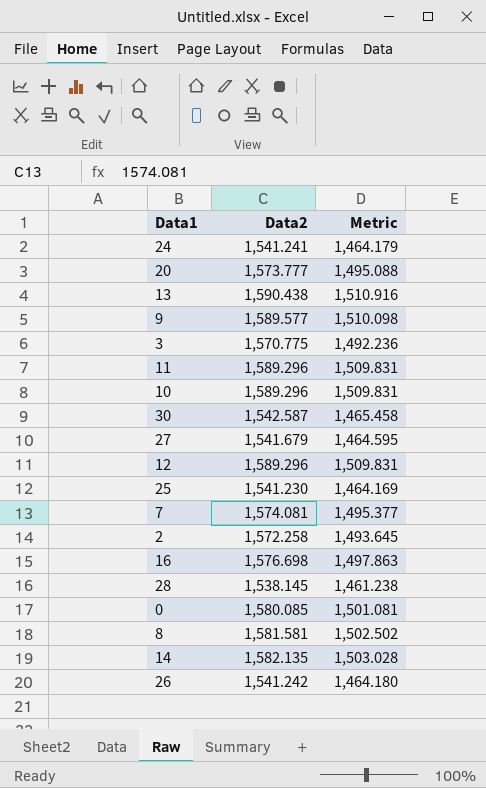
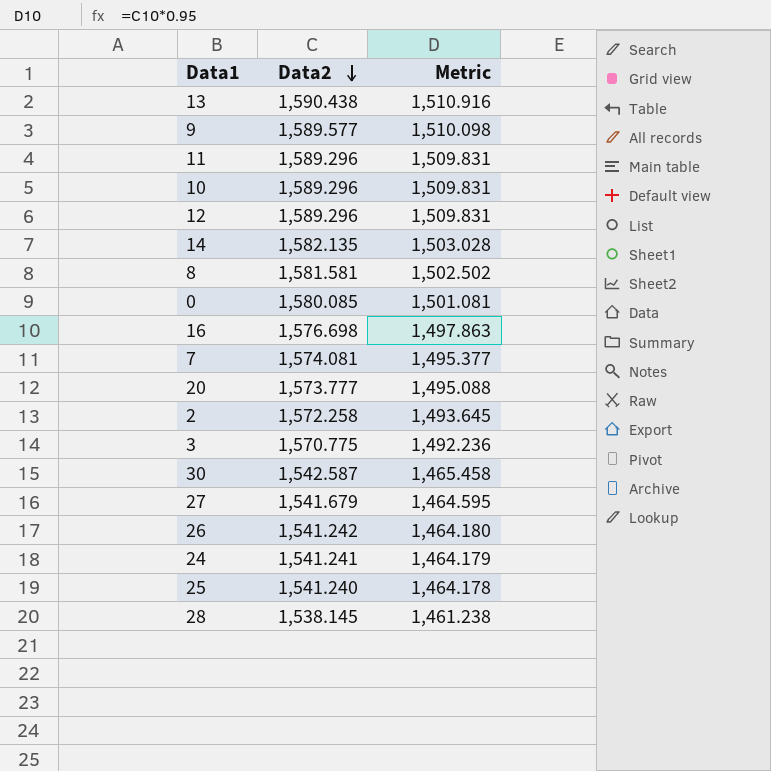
row order: none -> Data2 descending
25 | Data2: 1,541.230 -> 1,541.240
25 | Metric: 1,464.169 -> 1,464.178

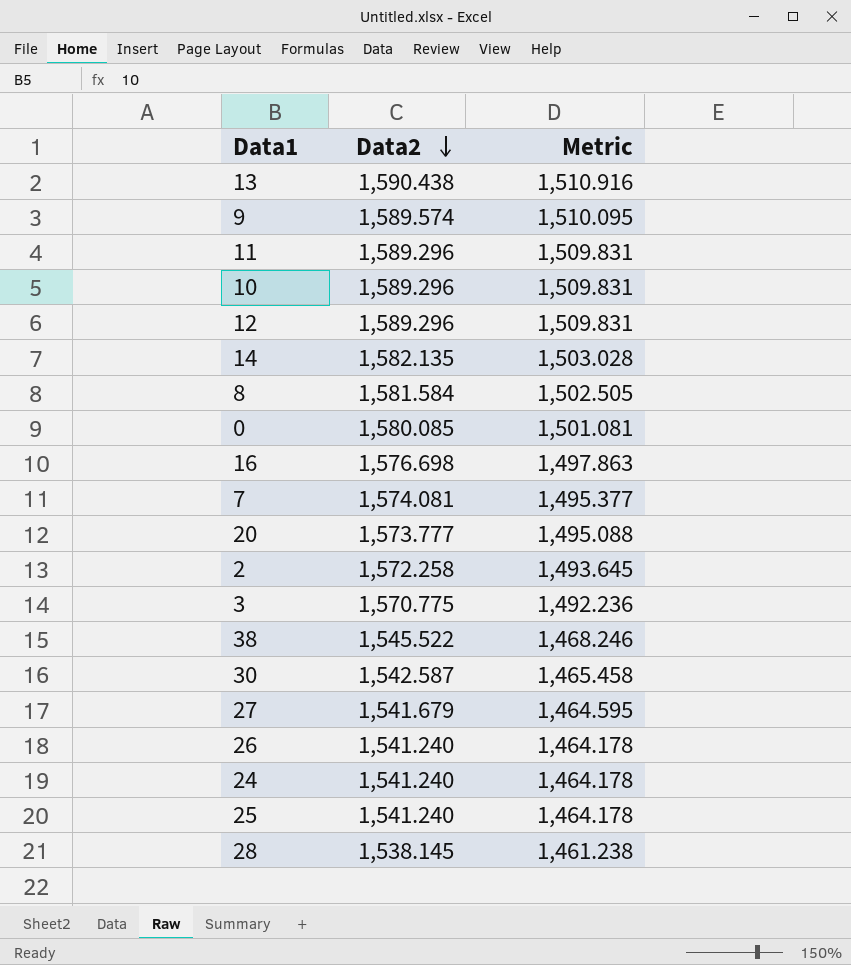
9 | Data2: 1,589.577 -> 1,589.574
9 | Metric: 1,510.098 -> 1,510.095
8 | Data2: 1,581.581 -> 1,581.584
8 | Metric: 1,502.502 -> 1,502.505
row 38: none -> 1,545.522 | 1,468.246
26 | Data2: 1,541.242 -> 1,541.240
26 | Metric: 1,464.180 -> 1,464.178
24 | Data2: 1,541.241 -> 1,541.240
24 | Metric: 1,464.179 -> 1,464.178

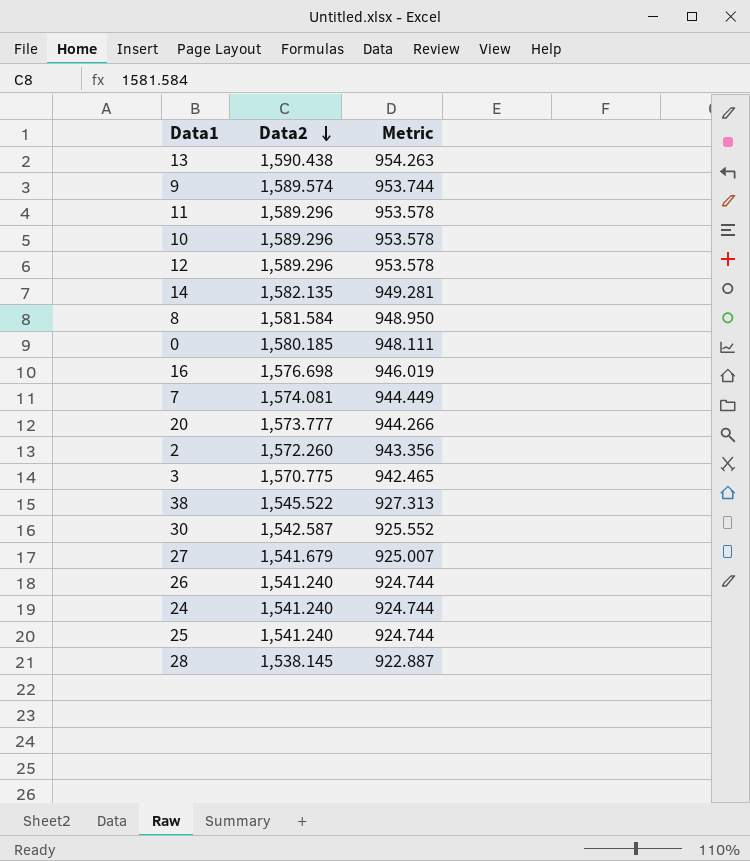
column Metric | formula: [Data2] * 0.95 -> [Data2] * 0.6
0 | Data2: 1,580.085 -> 1,580.185
2 | Data2: 1,572.258 -> 1,572.260

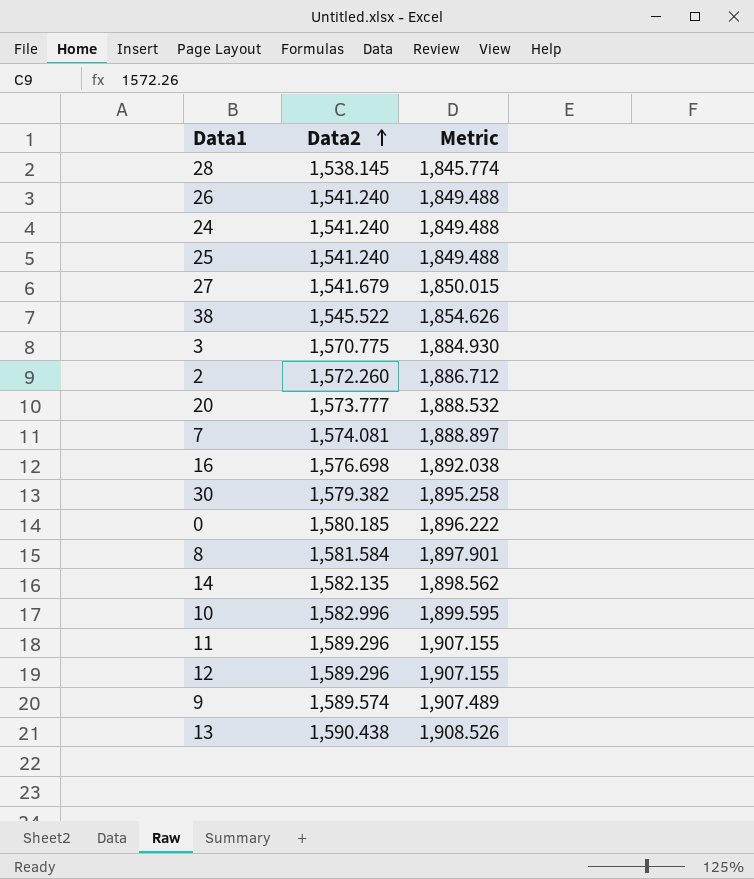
row order: Data2 descending -> Data2 ascending
column Metric | formula: [Data2] * 0.6 -> [Data2] * 1.2
30 | Data2: 1,542.587 -> 1,579.382
10 | Data2: 1,589.296 -> 1,582.996

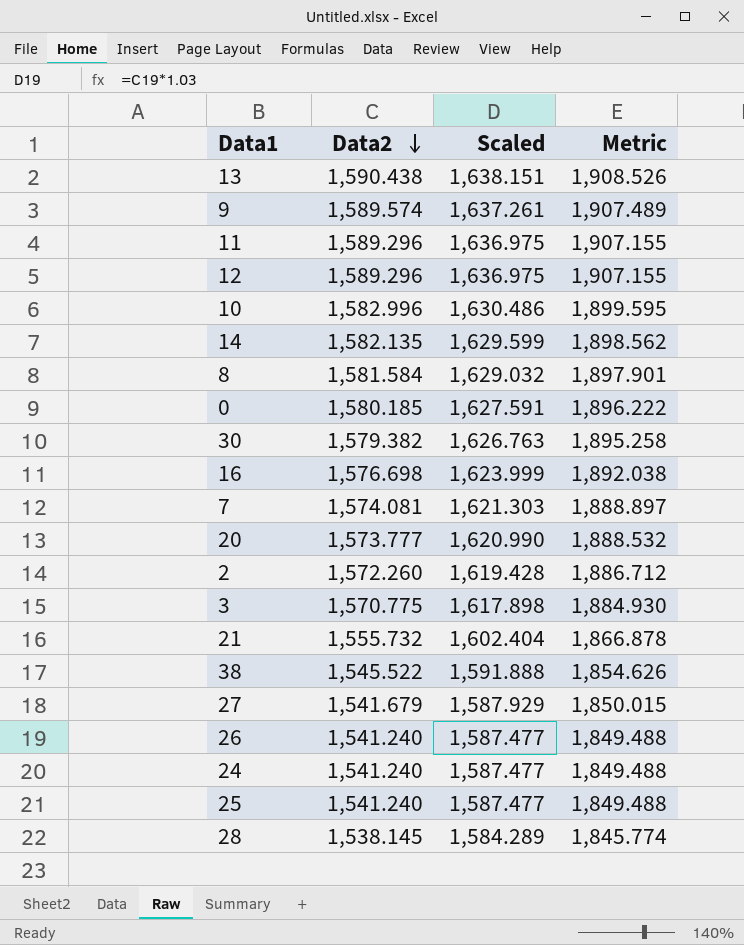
row order: Data2 ascending -> Data2 descending
column Scaled | formula: none -> [Data2] * 1.03
row 21: none -> 1,555.732 | 1,602.404 | 1,866.878

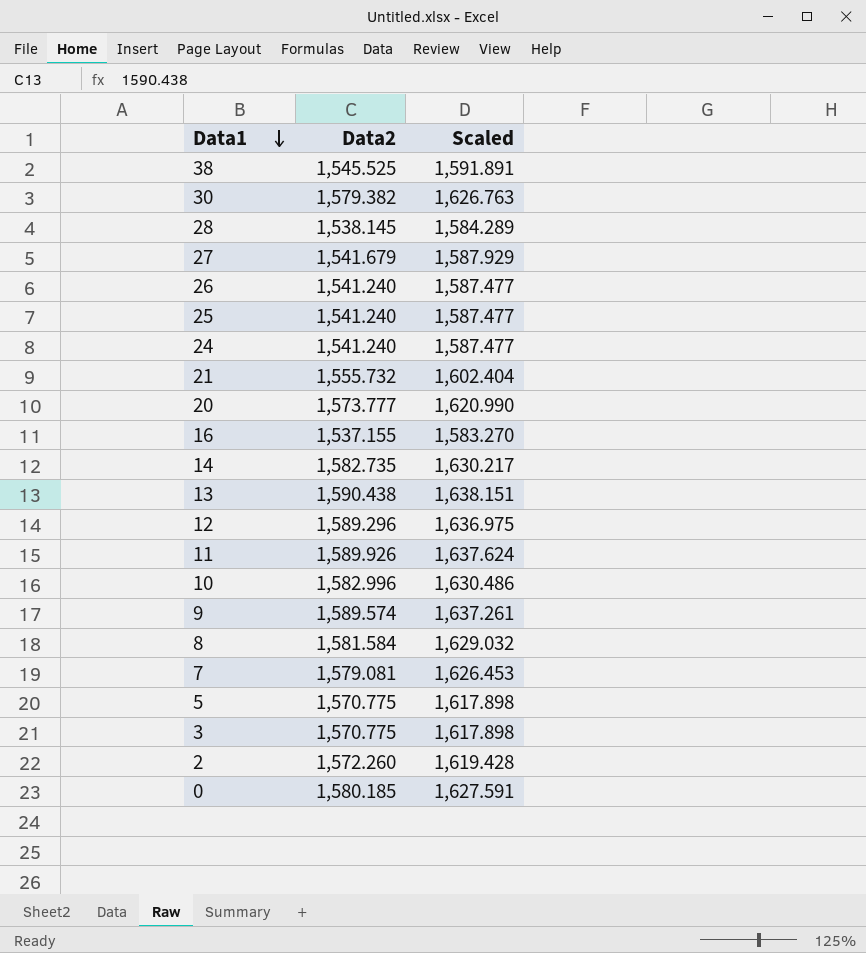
row order: Data2 descending -> Data1 descending
column Metric | formula: [Data2] * 1.2 -> none
38 | Data2: 1,545.522 -> 1,545.525
38 | Scaled: 1,591.888 -> 1,591.891
16 | Data2: 1,576.698 -> 1,537.155
16 | Scaled: 1,623.999 -> 1,583.270
14 | Data2: 1,582.135 -> 1,582.735
14 | Scaled: 1,629.599 -> 1,630.217
11 | Data2: 1,589.296 -> 1,589.926
11 | Scaled: 1,636.975 -> 1,637.624
7 | Data2: 1,574.081 -> 1,579.081
7 | Scaled: 1,621.303 -> 1,626.453
row 5: none -> 1,570.775 | 1,617.898

